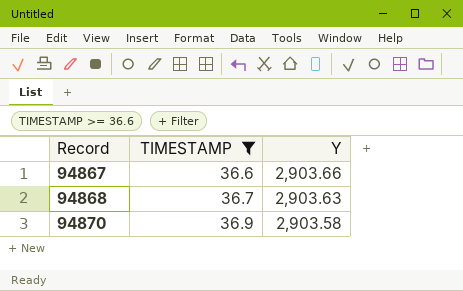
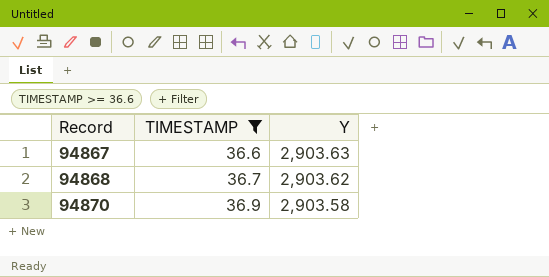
94867 | Y: 2,903.66 -> 2,903.63
94868 | Y: 2,903.63 -> 2,903.62

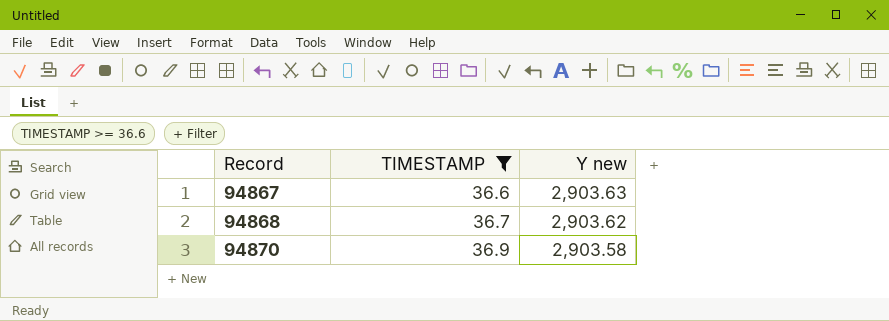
column name: Y -> Y new

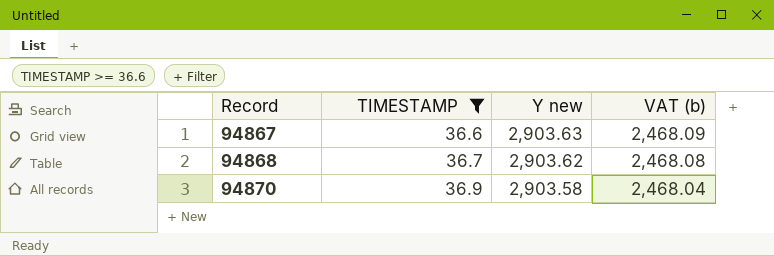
column VAT (b) | formula: none -> [Y new] * 0.85

